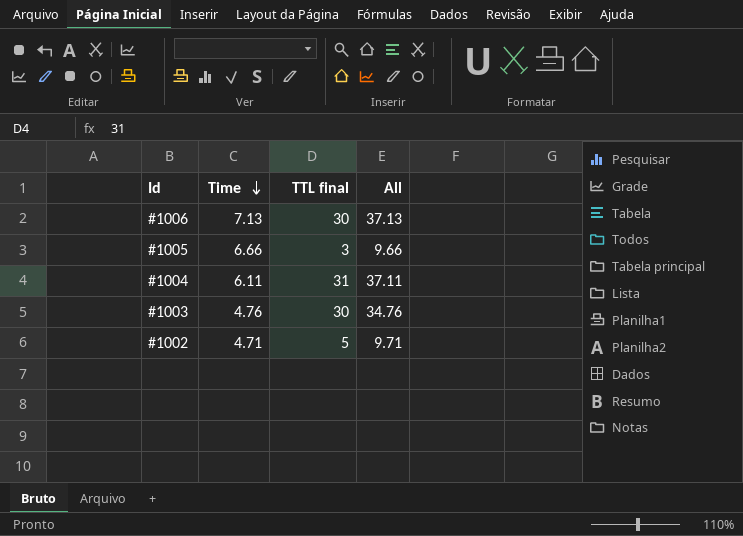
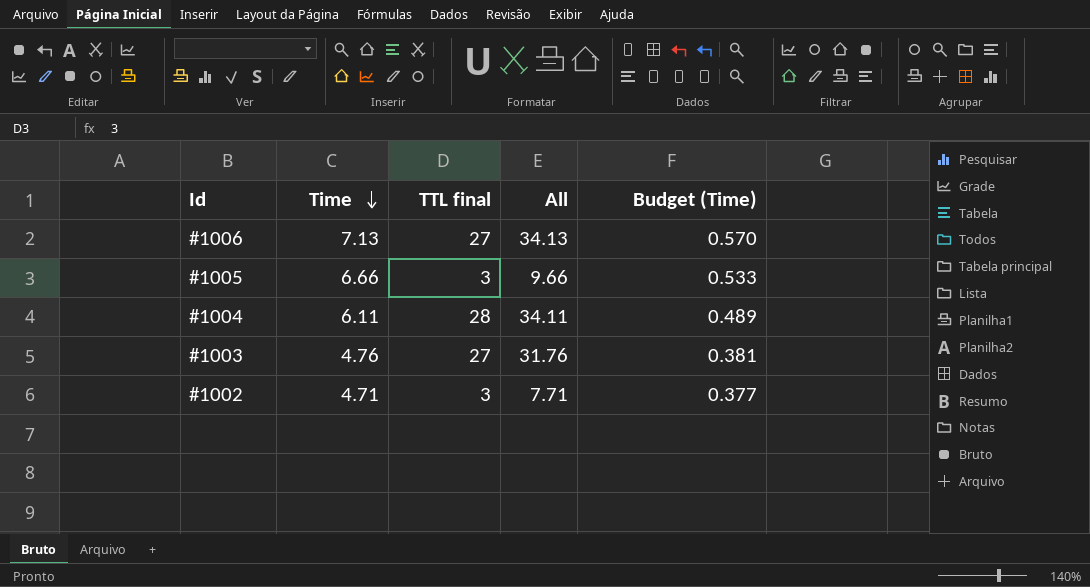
column Budget (Time) | formula: none -> [Time] * 0.08
#1006 | TTL final: 30 -> 27
#1006 | All: 37.13 -> 34.13
#1004 | TTL final: 31 -> 28
#1004 | All: 37.11 -> 34.11
#1003 | TTL final: 30 -> 27
#1003 | All: 34.76 -> 31.76
#1002 | TTL final: 5 -> 3
#1002 | All: 9.71 -> 7.71

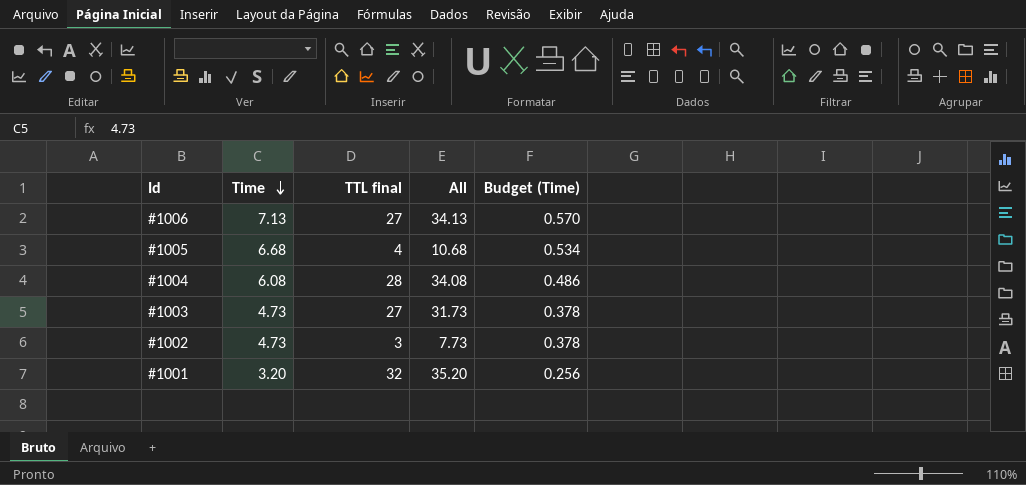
#1005 | Time: 6.66 -> 6.68
#1005 | TTL final: 3 -> 4
#1005 | All: 9.66 -> 10.68
#1005 | Budget (Time): 0.533 -> 0.534
#1004 | Time: 6.11 -> 6.08
#1004 | All: 34.11 -> 34.08
#1004 | Budget (Time): 0.489 -> 0.486
#1003 | Time: 4.76 -> 4.73
#1003 | All: 31.76 -> 31.73
#1003 | Budget (Time): 0.381 -> 0.378
#1002 | Time: 4.71 -> 4.73
#1002 | All: 7.71 -> 7.73
#1002 | Budget (Time): 0.377 -> 0.378
row #1001: none -> 3.20 | 32 | 35.20 | 0.256

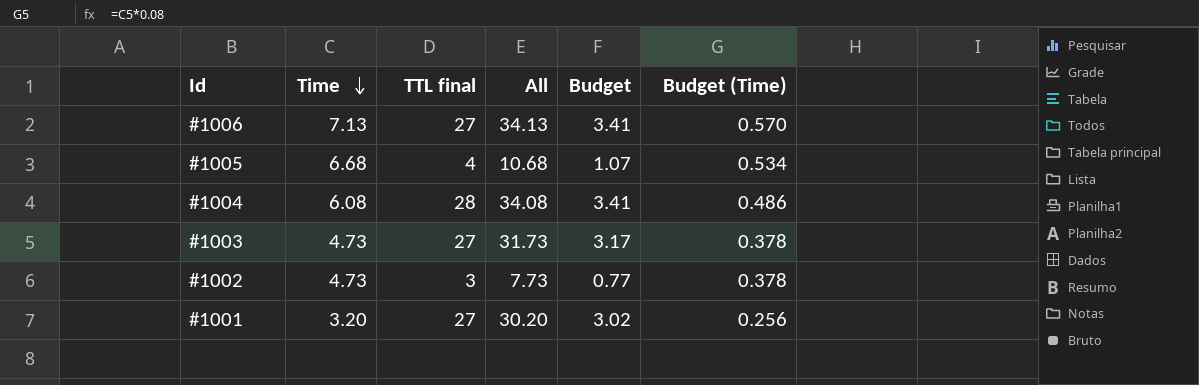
column Budget | formula: none -> [All] * 0.1
#1001 | TTL final: 32 -> 27
#1001 | All: 35.20 -> 30.20

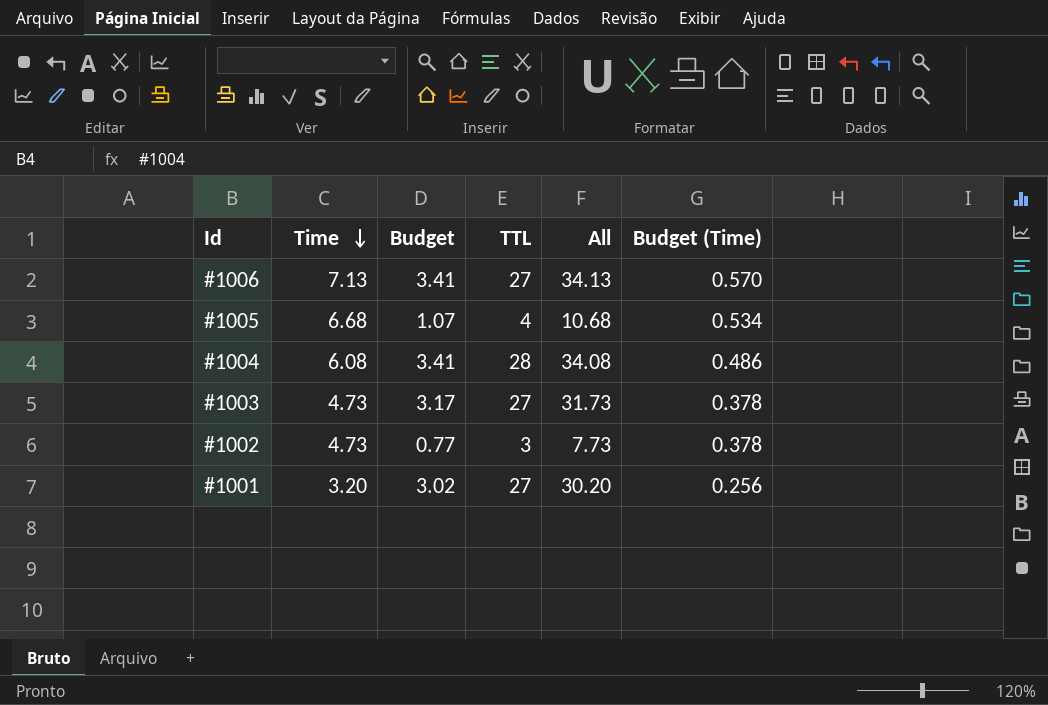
column Budget | position: 5 -> 3
column name: TTL final -> TTL

